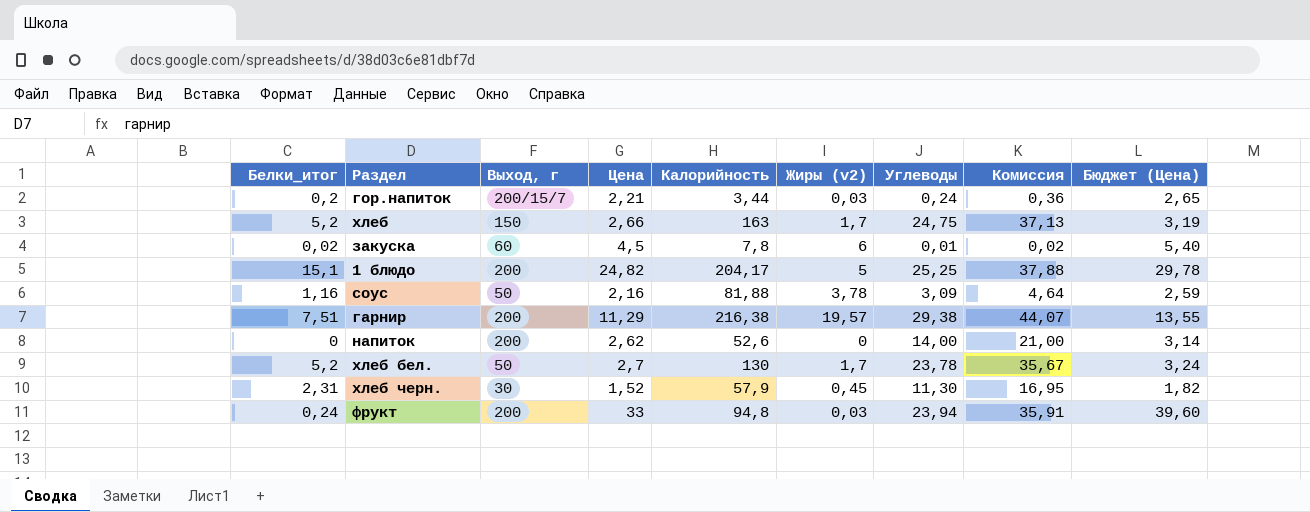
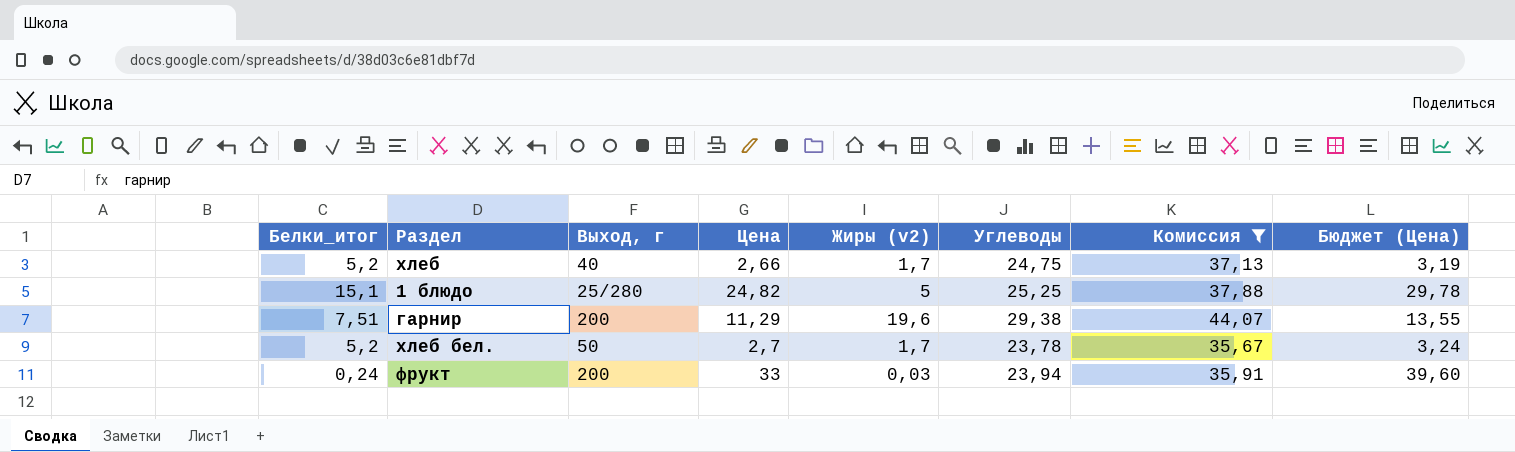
filter: none -> Комиссия >= 35,67
column Калорийность | position: 5 -> none
хлеб | Выход, г: 150 -> 40
1 блюдо | Выход, г: 200 -> 25/280
гарнир | Жиры (v2): 19,57 -> 19,6

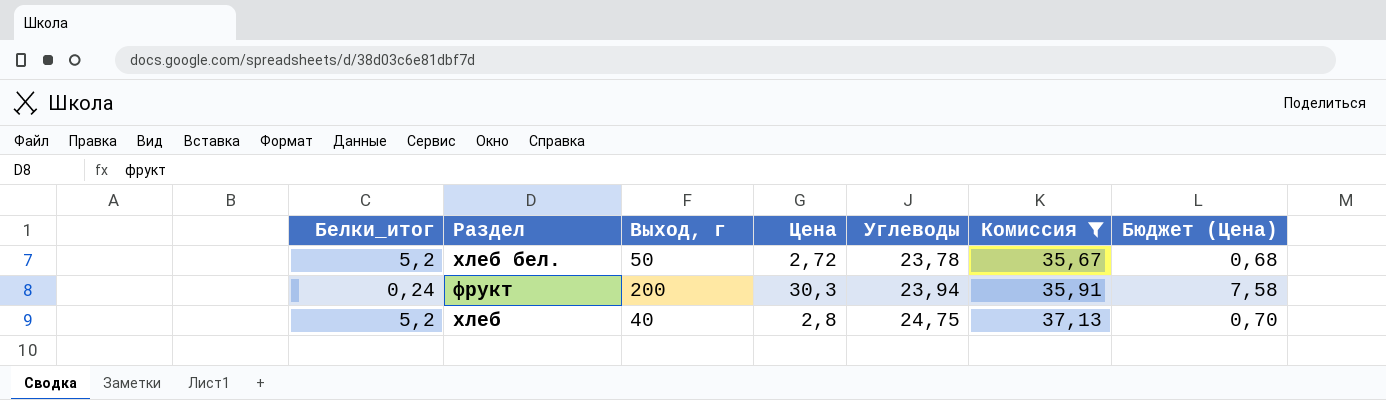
row order: none -> Углеводы ascending
column Жиры (v2) | position: 5 -> none
column Бюджет (Цена) | formula: [Цена] * 1,2 -> [Цена] * 0,25
row 1 блюдо: 15,1 | 25/280 | 24,82 | 5 | 25,25 | 37,88 | 29,78 -> none
row гарнир: 7,51 | 200 | 11,29 | 19,6 | 29,38 | 44,07 | 13,55 -> none
хлеб бел. | Цена: 2,7 -> 2,72
фрукт | Цена: 33 -> 30,3
хлеб | Цена: 2,66 -> 2,8

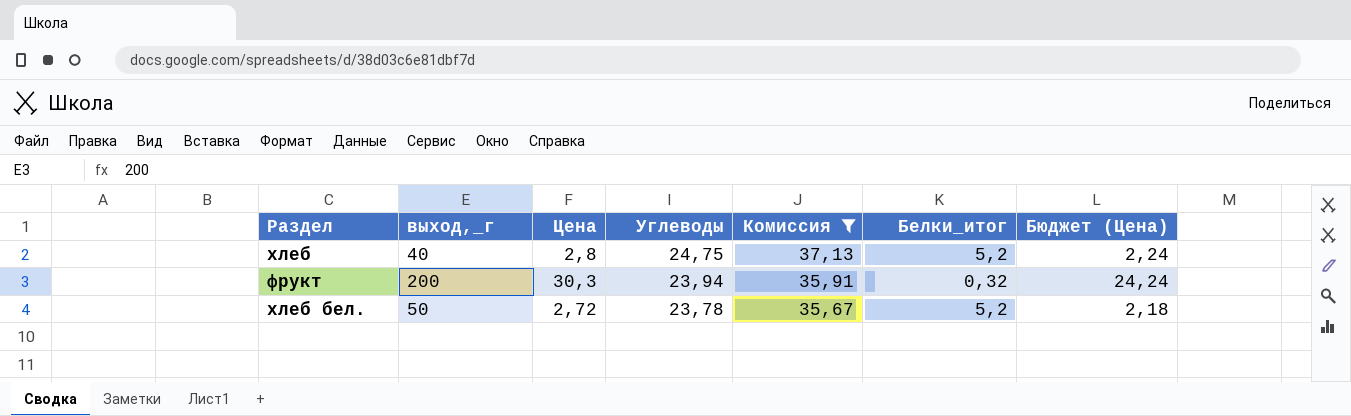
row order: Углеводы ascending -> Углеводы descending
column name: Выход, г -> выход,_г
column Белки_итог | position: 1 -> 6
column Бюджет (Цена) | formula: [Цена] * 0,25 -> [Цена] * 0,8
фрукт | Белки_итог: 0,24 -> 0,32

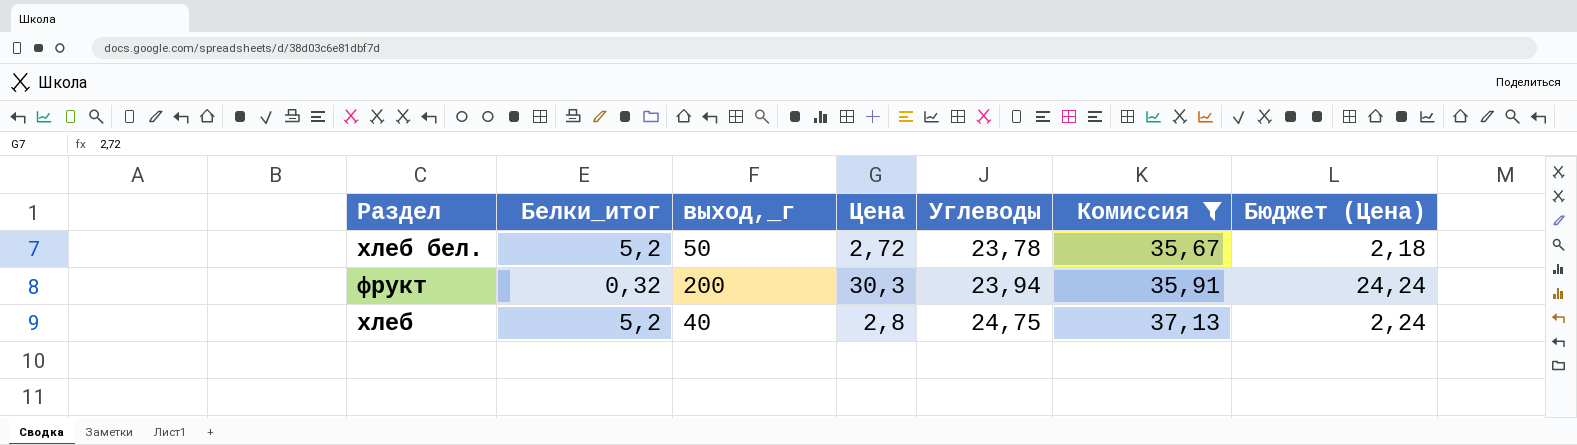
row order: Углеводы descending -> Углеводы ascending
column Белки_итог | position: 6 -> 2

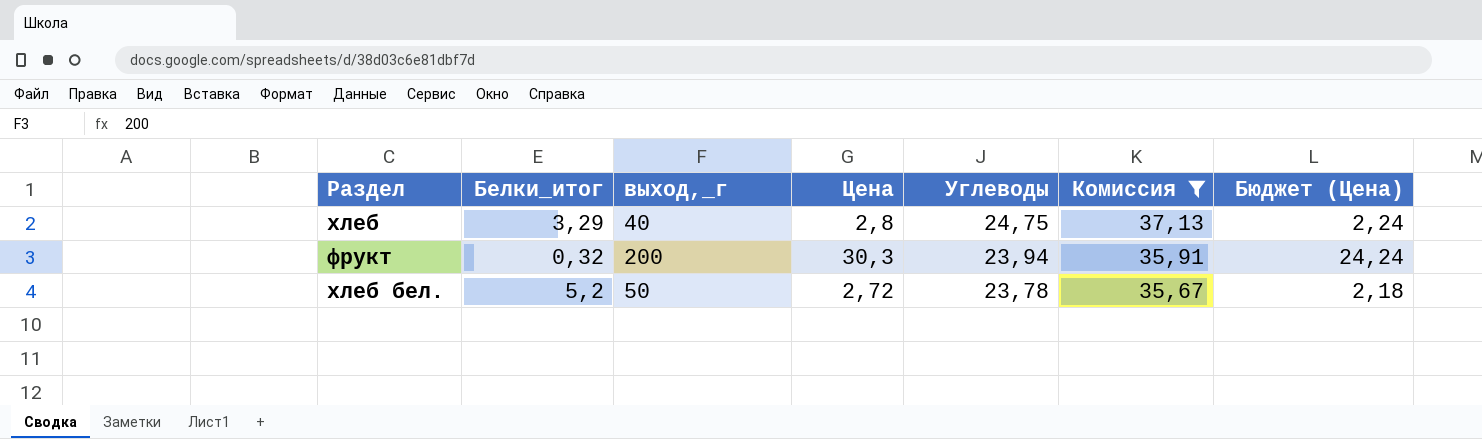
row order: Углеводы ascending -> Углеводы descending
хлеб | Белки_итог: 5,2 -> 3,29

